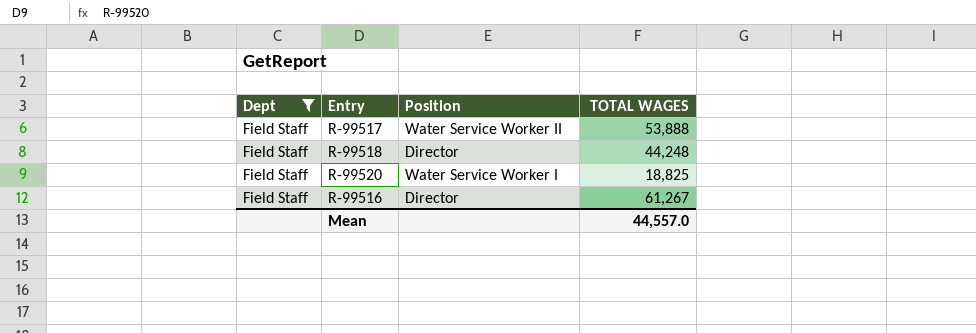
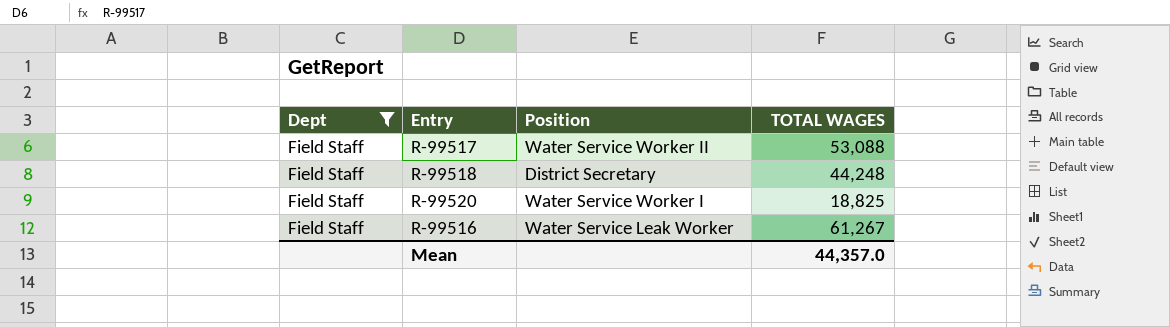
R-99517 | TOTAL WAGES: 53,888 -> 53,088
R-99518 | Position: Director -> District Secretary
R-99516 | Position: Director -> Water Service Leak Worker
Mean | TOTAL WAGES: 44,557.0 -> 44,357.0

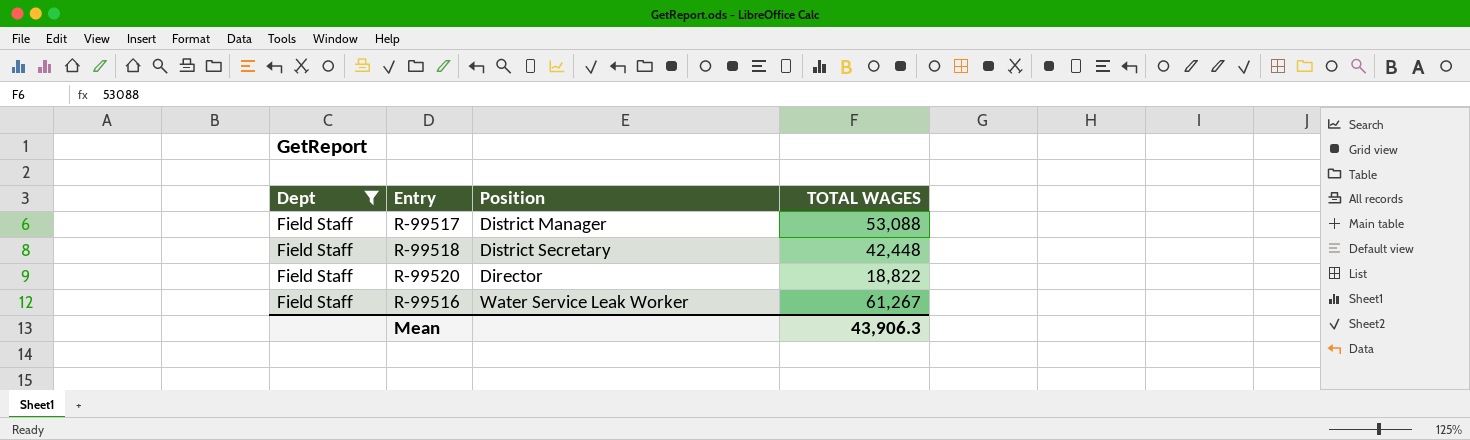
R-99517 | Position: Water Service Worker II -> District Manager
R-99518 | TOTAL WAGES: 44,248 -> 42,448
R-99520 | Position: Water Service Worker I -> Director
R-99520 | TOTAL WAGES: 18,825 -> 18,822
Mean | TOTAL WAGES: 44,357.0 -> 43,906.3

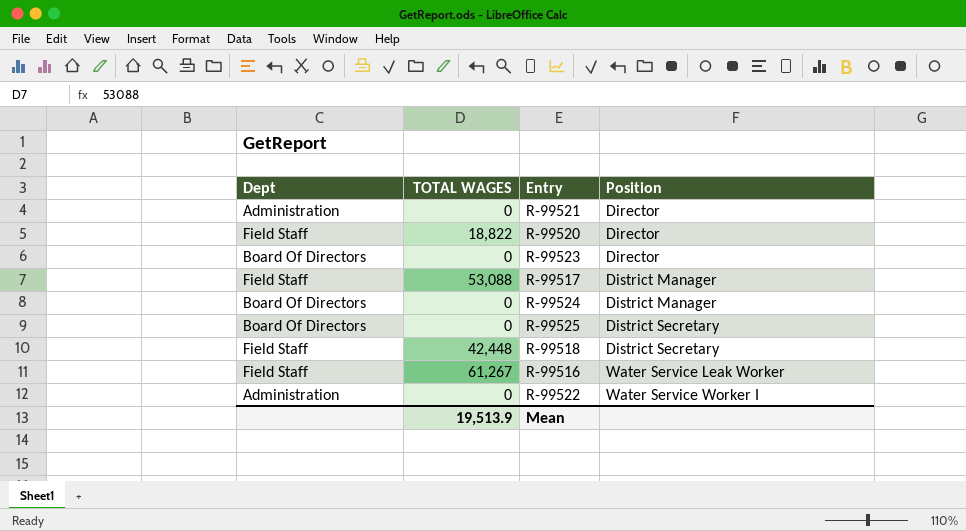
filter: Dept = Field Staff -> none
row order: none -> Position ascending
column TOTAL WAGES | position: 4 -> 2
Mean | TOTAL WAGES: 43,906.3 -> 19,513.9

